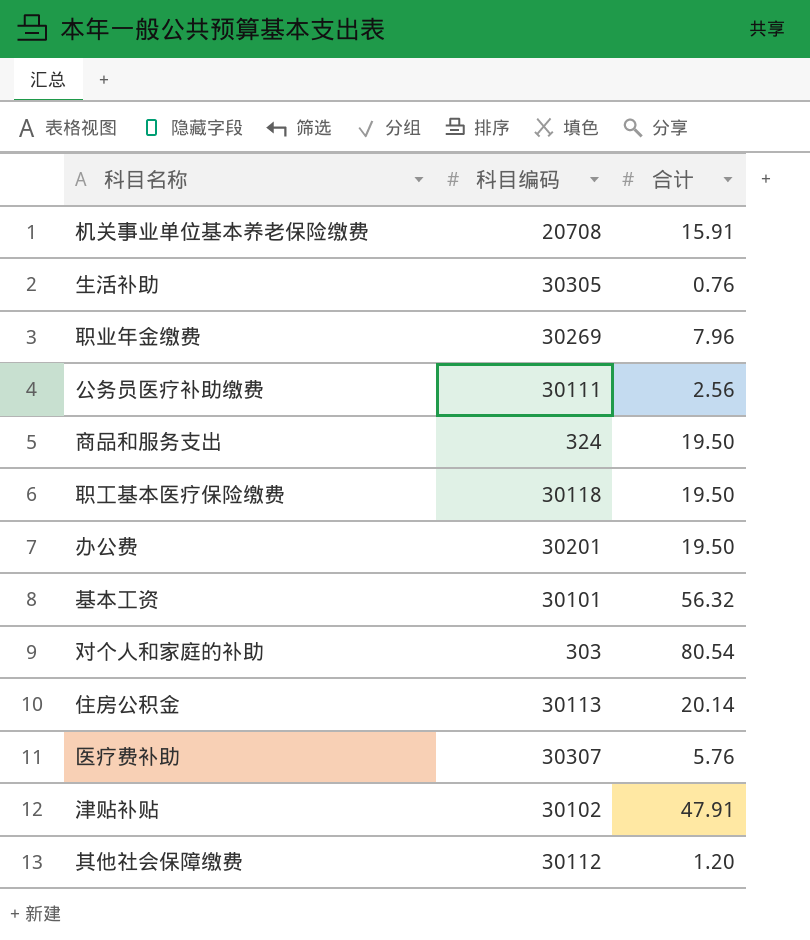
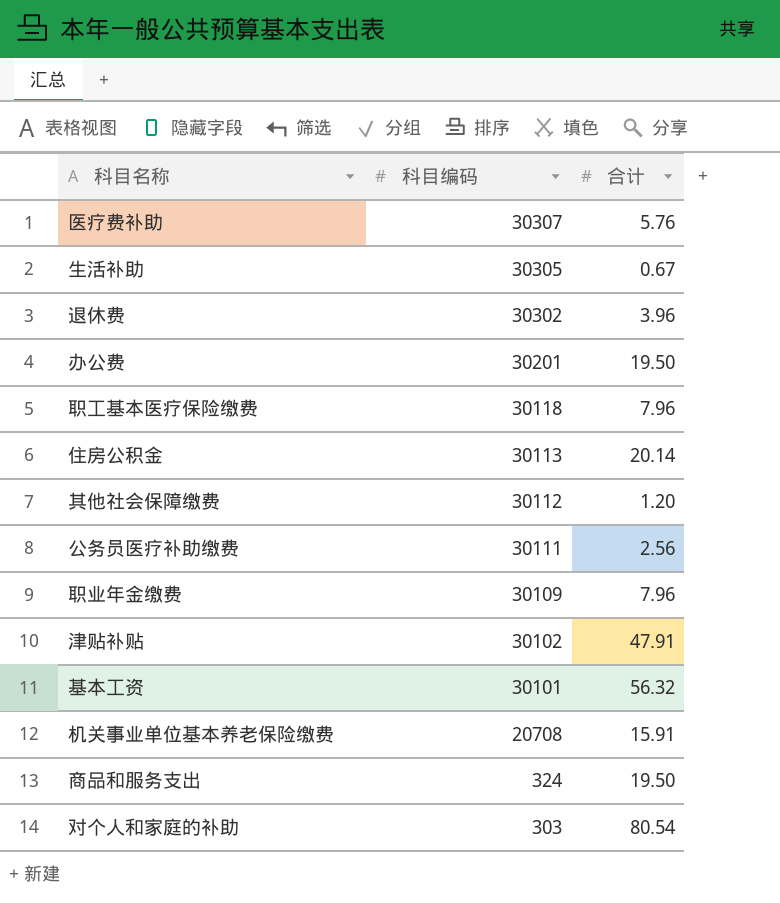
row order: none -> 科目编码 descending
生活补助 | 合计: 0.76 -> 0.67
row 退休费: none -> 30302 | 3.96
职工基本医疗保险缴费 | 合计: 19.50 -> 7.96
职业年金缴费 | 科目编码: 30269 -> 30109

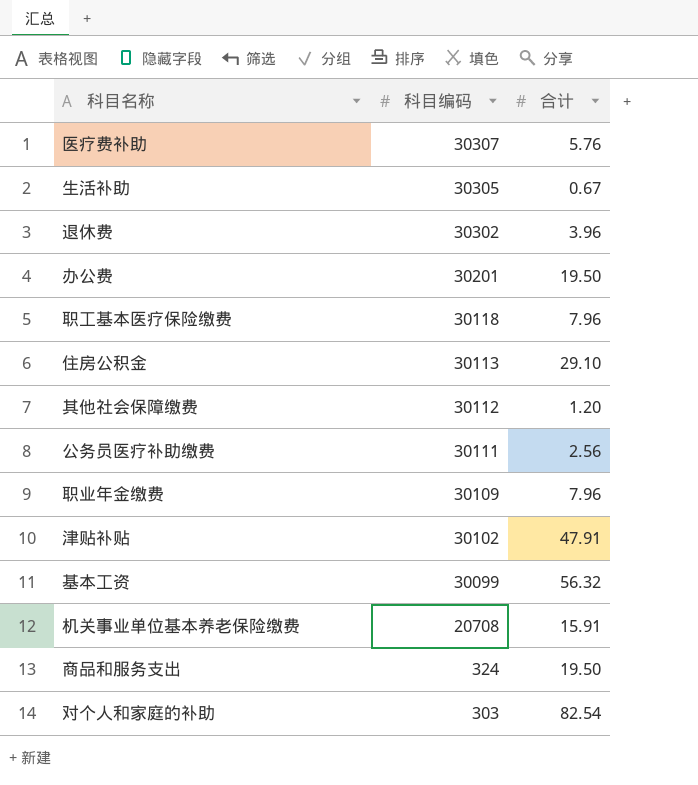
住房公积金 | 合计: 20.14 -> 29.10
基本工资 | 科目编码: 30101 -> 30099
对个人和家庭的补助 | 合计: 80.54 -> 82.54

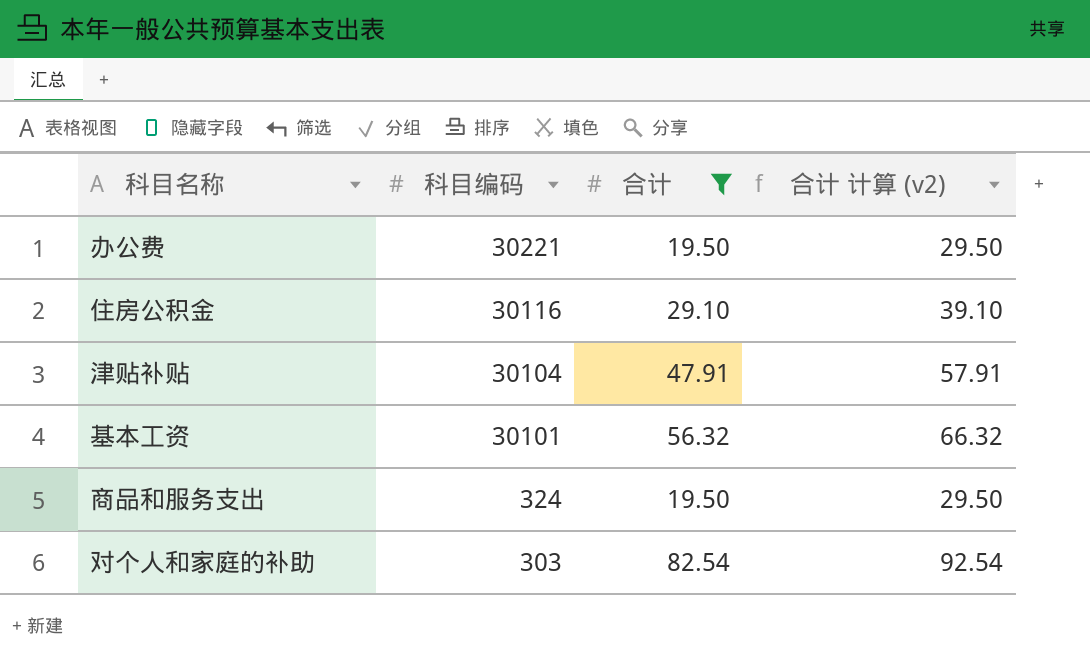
filter: none -> 合计 >= 19.50
column 合计 计算 (v2) | formula: none -> [合计] + 10
办公费 | 科目编码: 30201 -> 30221
住房公积金 | 科目编码: 30113 -> 30116
津贴补贴 | 科目编码: 30102 -> 30104
基本工资 | 科目编码: 30099 -> 30101

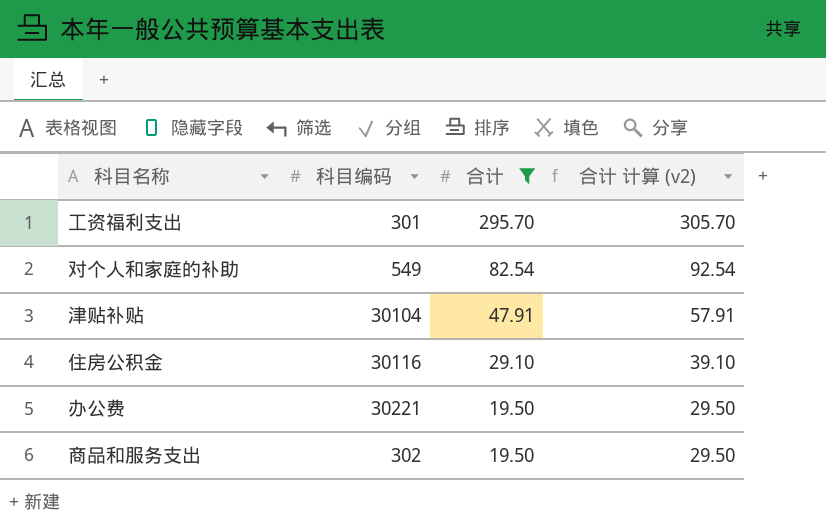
row order: 科目编码 descending -> 合计 descending
row 基本工资: 30101 | 56.32 | 66.32 -> none
row 工资福利支出: none -> 301 | 295.70 | 305.70
对个人和家庭的补助 | 科目编码: 303 -> 549
商品和服务支出 | 科目编码: 324 -> 302

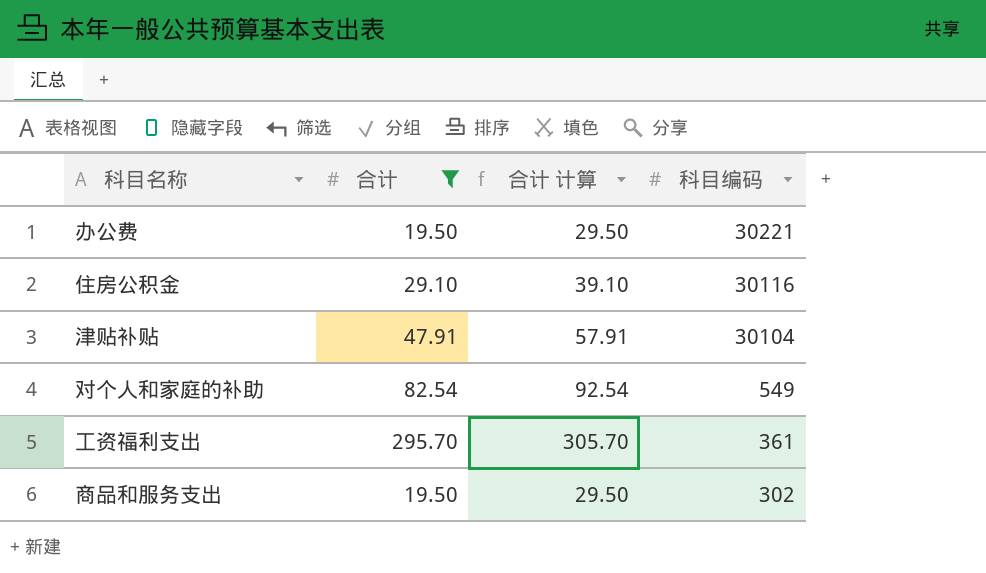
row order: 合计 descending -> 科目编码 descending
column name: 合计 计算 (v2) -> 合计 计算
column 科目编码 | position: 2 -> 4
工资福利支出 | 科目编码: 301 -> 361

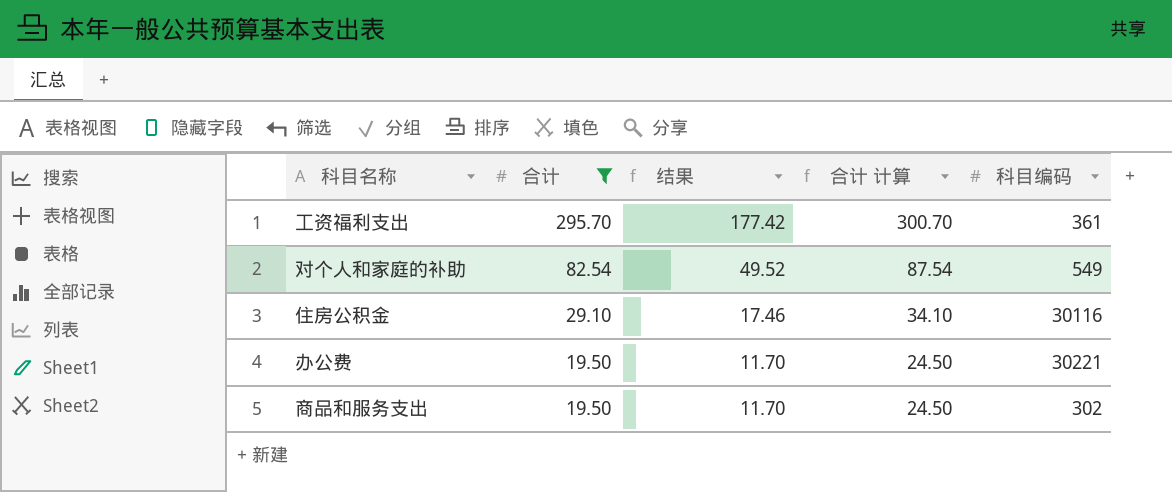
row order: 科目编码 descending -> 合计 descending
column 结果 | formula: none -> [合计] * 0.6
column 合计 计算 | formula: [合计] + 10 -> [合计] + 5
row 津贴补贴: 47.91 | 57.91 | 30104 -> none

